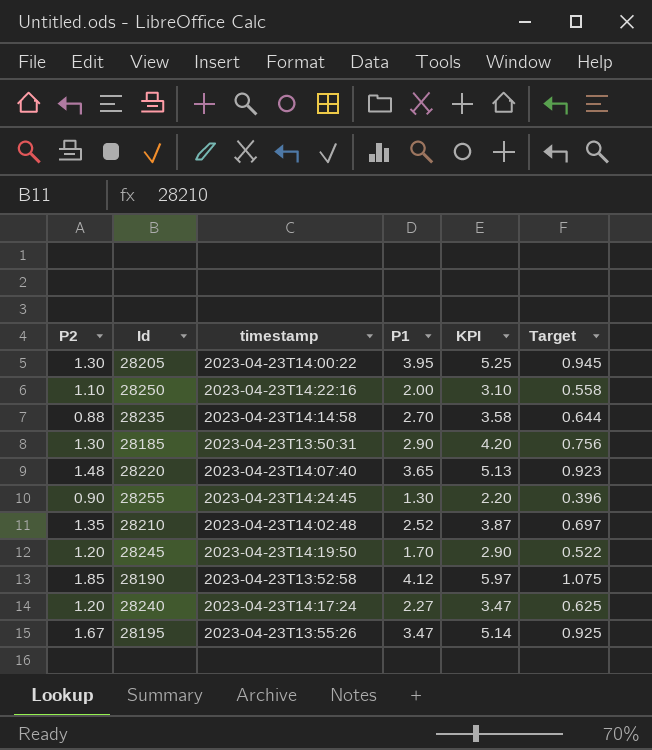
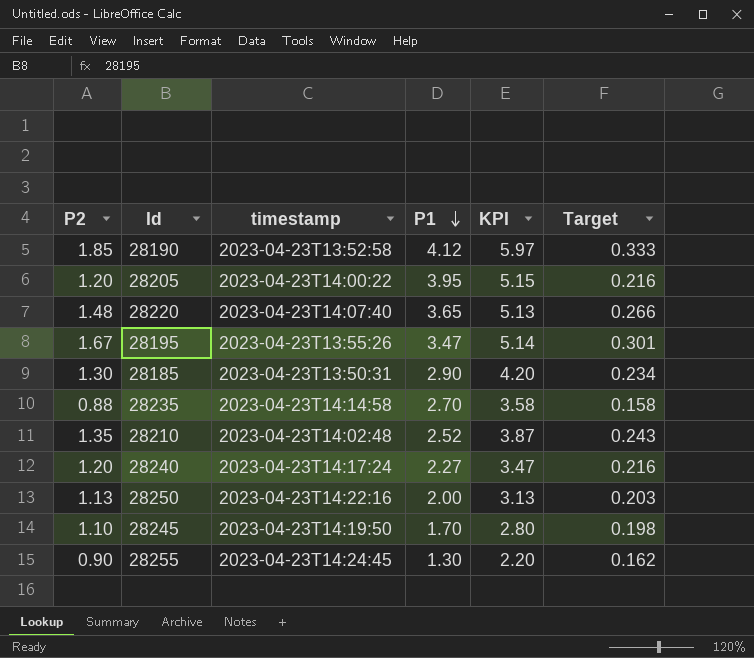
row order: none -> P1 descending
column Target | formula: [KPI] * 0.18 -> [P2] * 0.18
28205 | P2: 1.30 -> 1.20
28205 | KPI: 5.25 -> 5.15
28250 | P2: 1.10 -> 1.13
28250 | KPI: 3.10 -> 3.13
28245 | P2: 1.20 -> 1.10
28245 | KPI: 2.90 -> 2.80

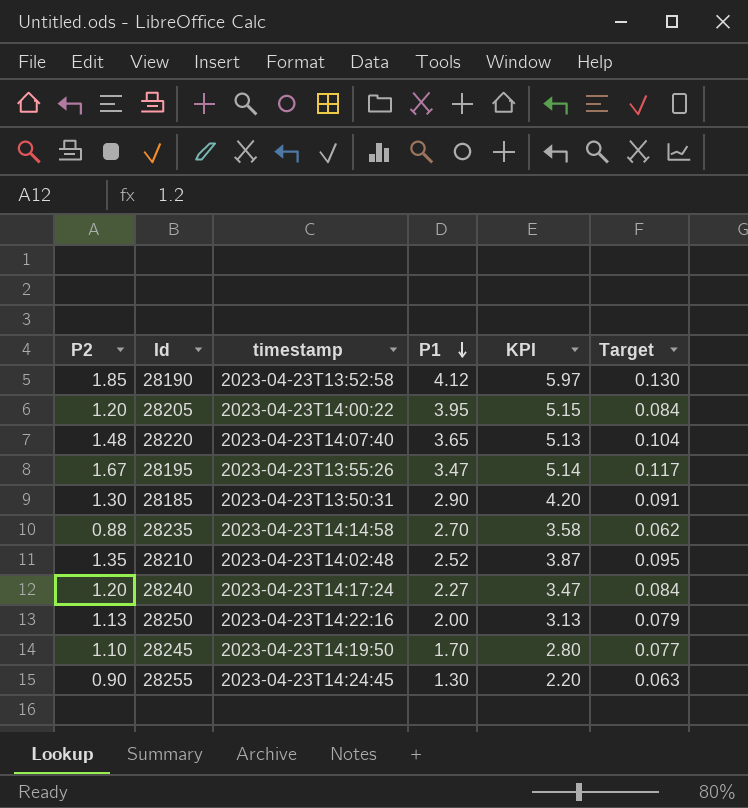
column Target | formula: [P2] * 0.18 -> [P2] * 0.07

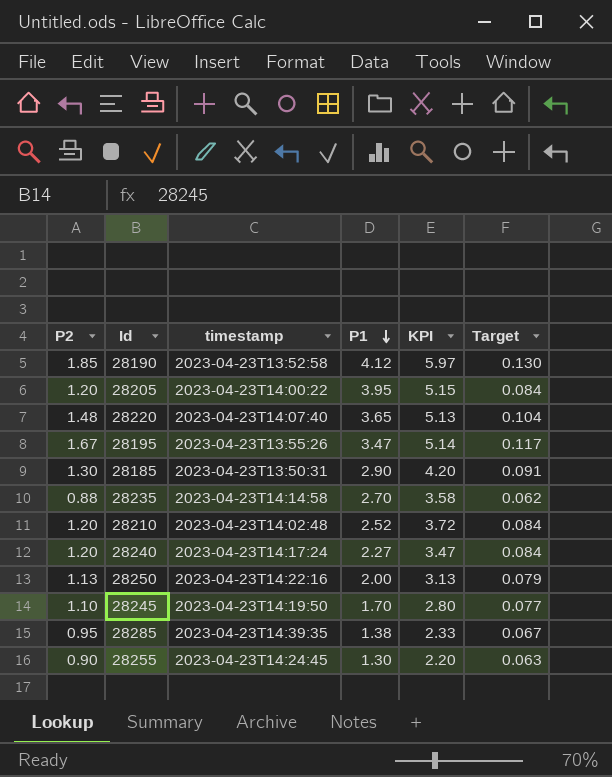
28210 | P2: 1.35 -> 1.20
28210 | KPI: 3.87 -> 3.72
28210 | Target: 0.095 -> 0.084
row 28285: none -> 0.95 | 2023-04-23T14:39:35 | 1.38 | 2.33 | 0.067

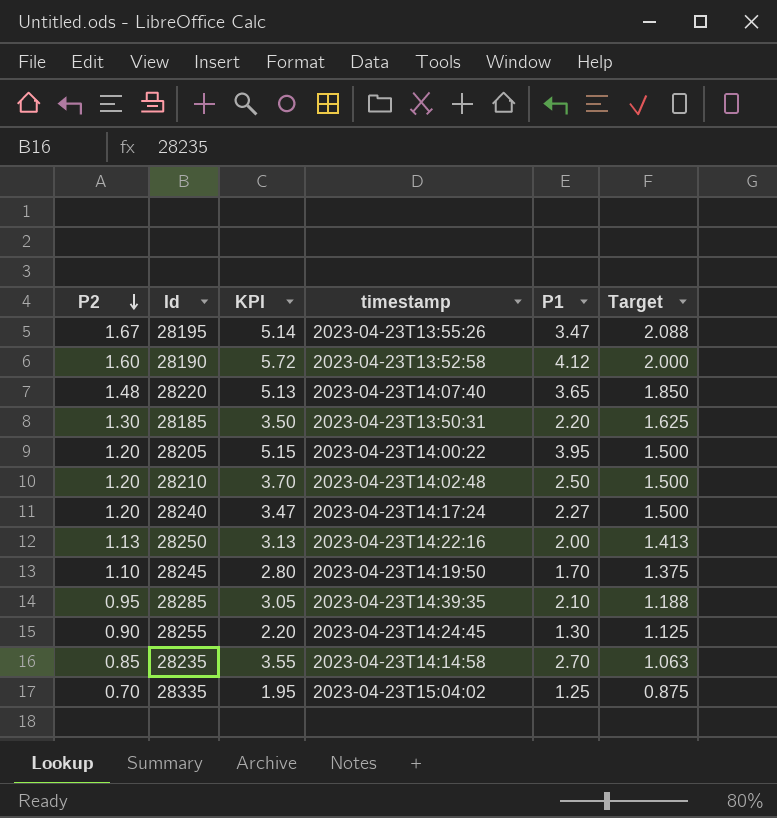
row order: P1 descending -> P2 descending
column KPI | position: 5 -> 3
column Target | formula: [P2] * 0.07 -> [P2] * 1.25
28190 | P2: 1.85 -> 1.60
28190 | KPI: 5.97 -> 5.72
28185 | KPI: 4.20 -> 3.50
28185 | P1: 2.90 -> 2.20
28210 | KPI: 3.72 -> 3.70
28210 | P1: 2.52 -> 2.50
28285 | KPI: 2.33 -> 3.05
28285 | P1: 1.38 -> 2.10
28235 | P2: 0.88 -> 0.85
28235 | KPI: 3.58 -> 3.55
row 28335: none -> 0.70 | 1.95 | 2023-04-23T15:04:02 | 1.25 | 0.875

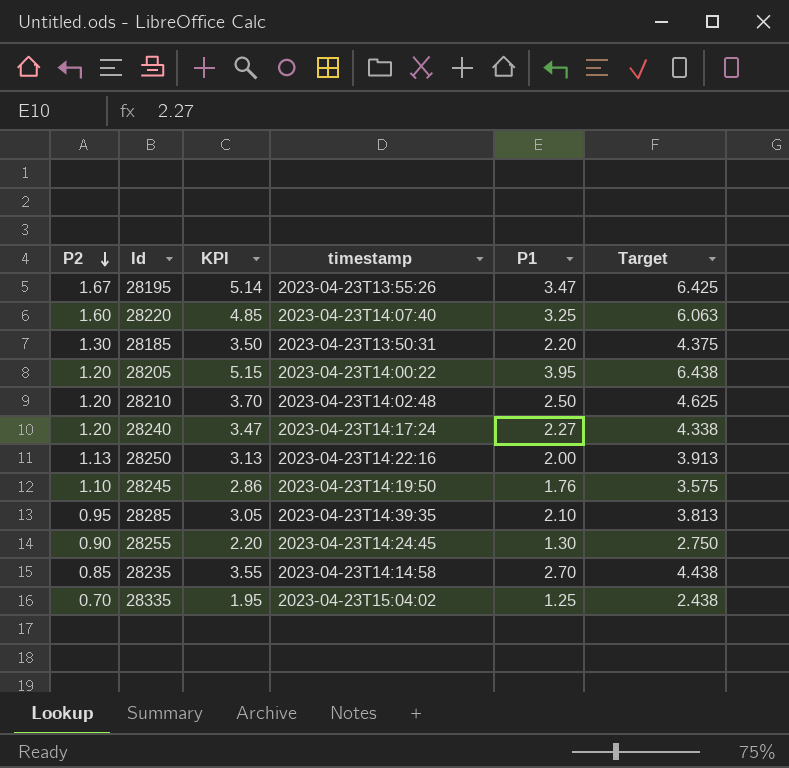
column Target | formula: [P2] * 1.25 -> [KPI] * 1.25
row 28190: 1.60 | 5.72 | 2023-04-23T13:52:58 | 4.12 | 2.000 -> none
28220 | P2: 1.48 -> 1.60
28220 | KPI: 5.13 -> 4.85
28220 | P1: 3.65 -> 3.25
28245 | KPI: 2.80 -> 2.86
28245 | P1: 1.70 -> 1.76

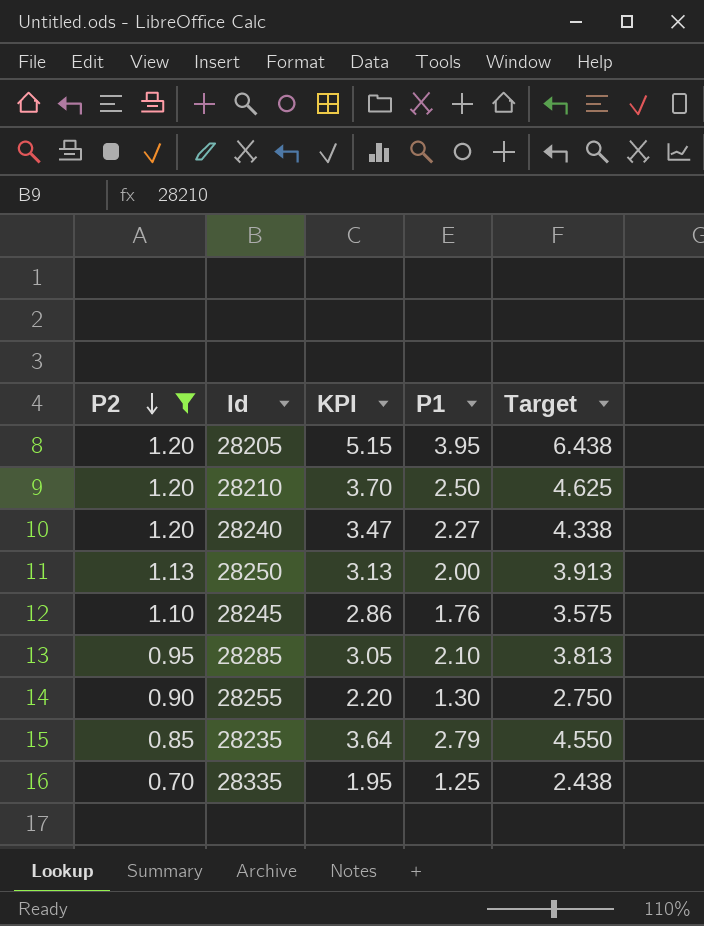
filter: none -> P2 <= 1.20
column timestamp | position: 4 -> none
28235 | KPI: 3.55 -> 3.64
28235 | P1: 2.70 -> 2.79
28235 | Target: 4.438 -> 4.550

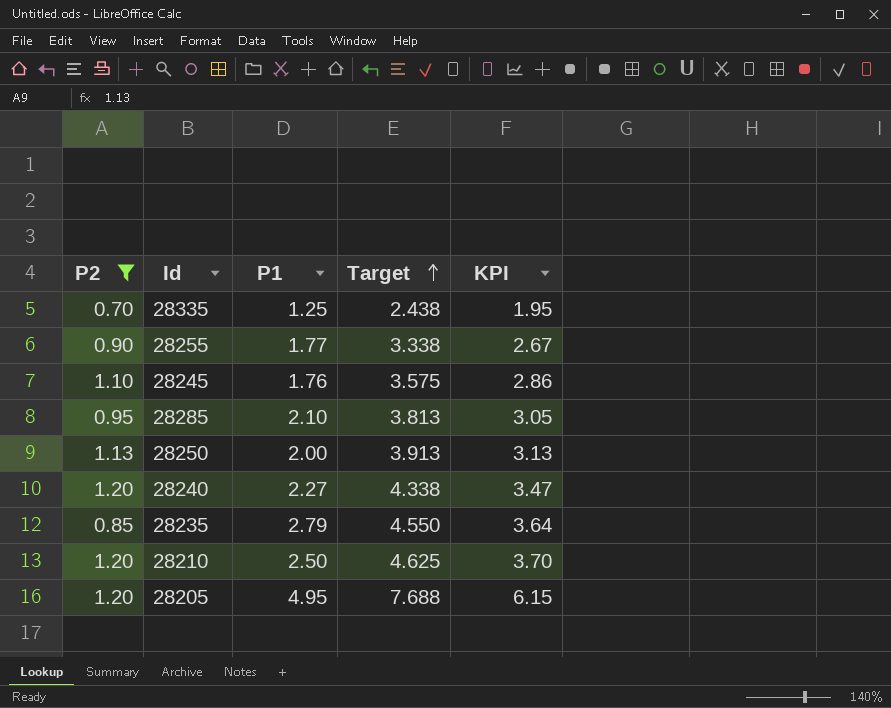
row order: P2 descending -> Target ascending
column KPI | position: 3 -> 5
28255 | P1: 1.30 -> 1.77
28255 | Target: 2.750 -> 3.338
28255 | KPI: 2.20 -> 2.67
28205 | P1: 3.95 -> 4.95
28205 | Target: 6.438 -> 7.688
28205 | KPI: 5.15 -> 6.15

